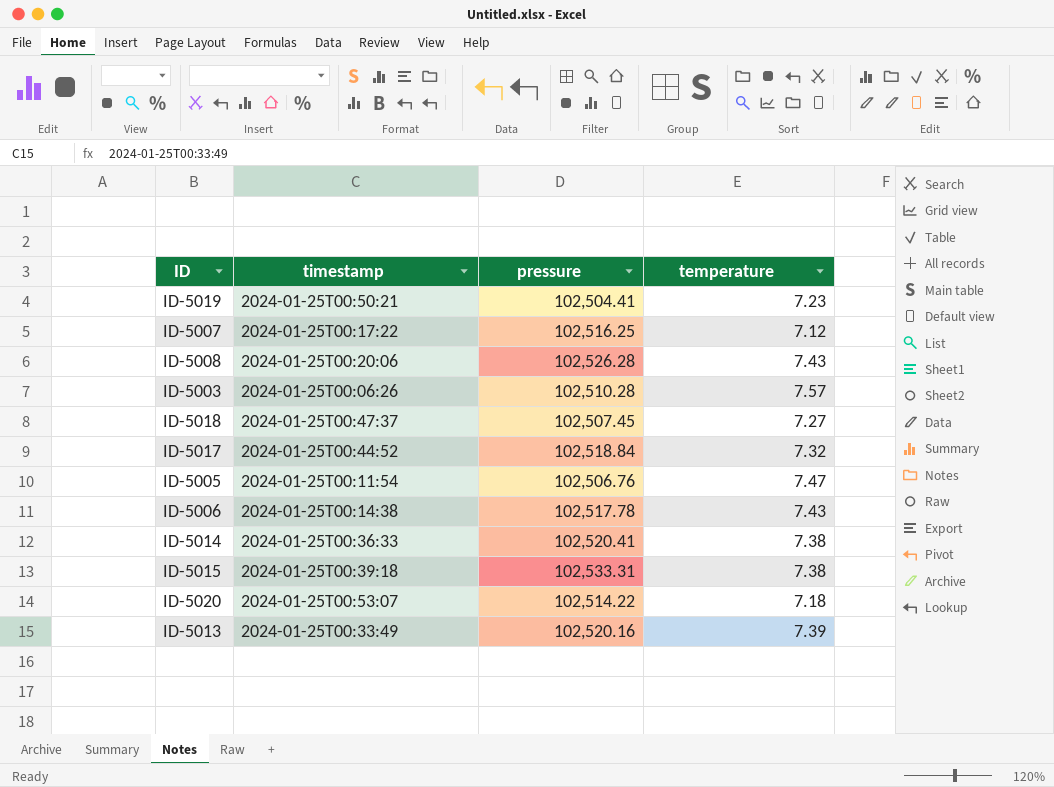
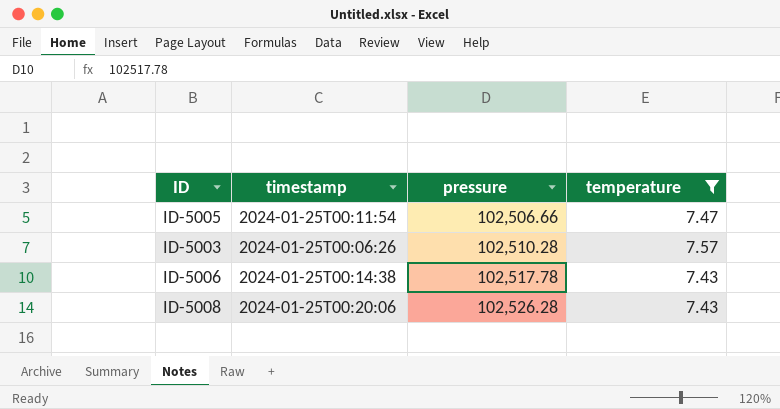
filter: none -> temperature >= 7.43
row order: none -> pressure ascending
ID-5005 | pressure: 102,506.76 -> 102,506.66

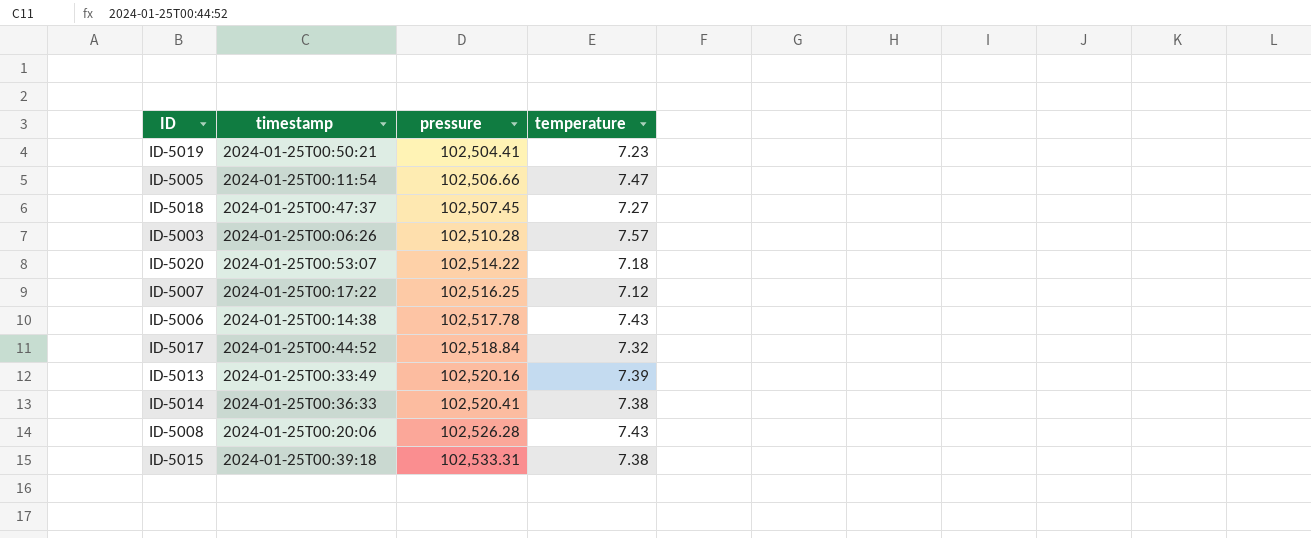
filter: temperature >= 7.43 -> none

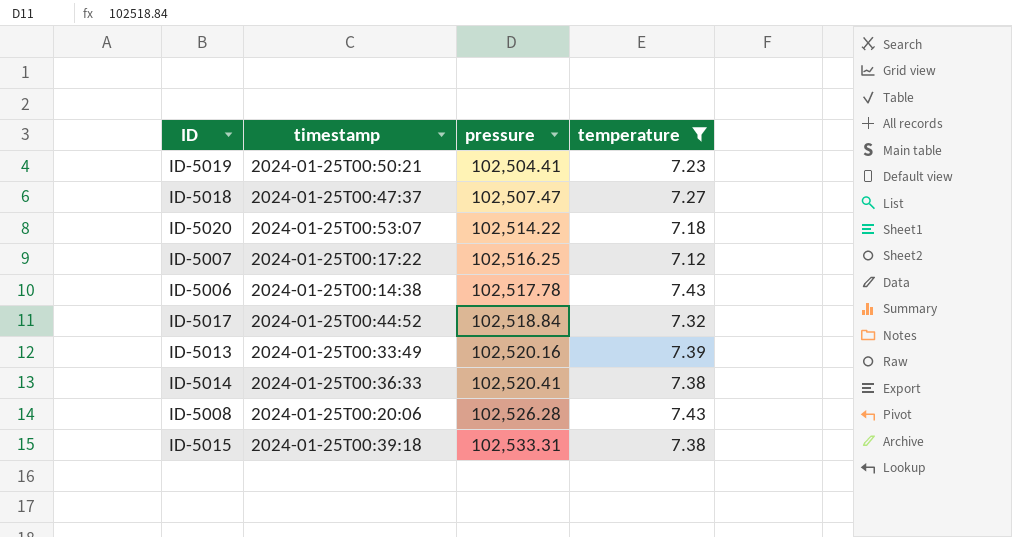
filter: none -> temperature <= 7.43
ID-5018 | pressure: 102,507.45 -> 102,507.47

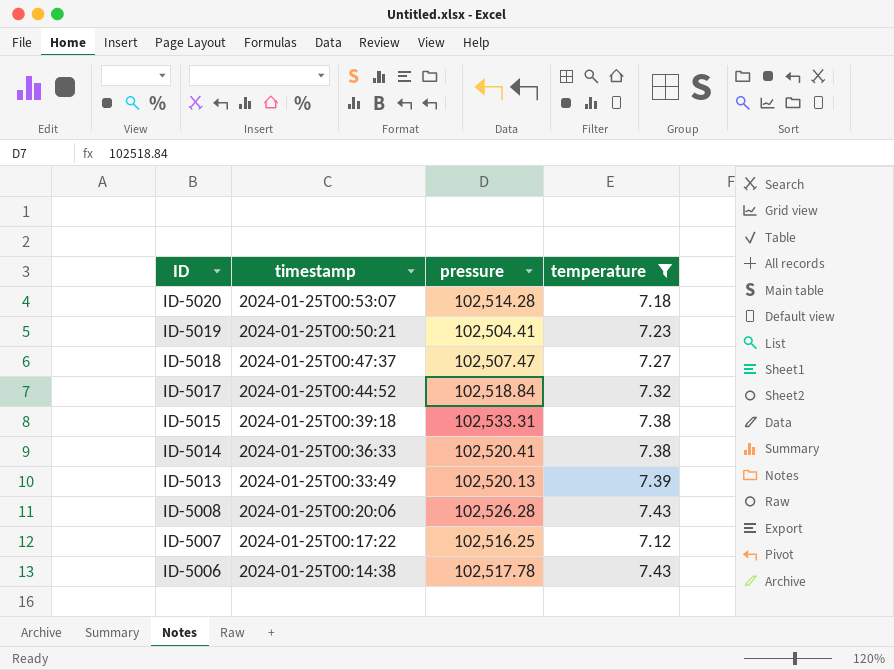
row order: pressure ascending -> ID descending
ID-5020 | pressure: 102,514.22 -> 102,514.28
ID-5013 | pressure: 102,520.16 -> 102,520.13

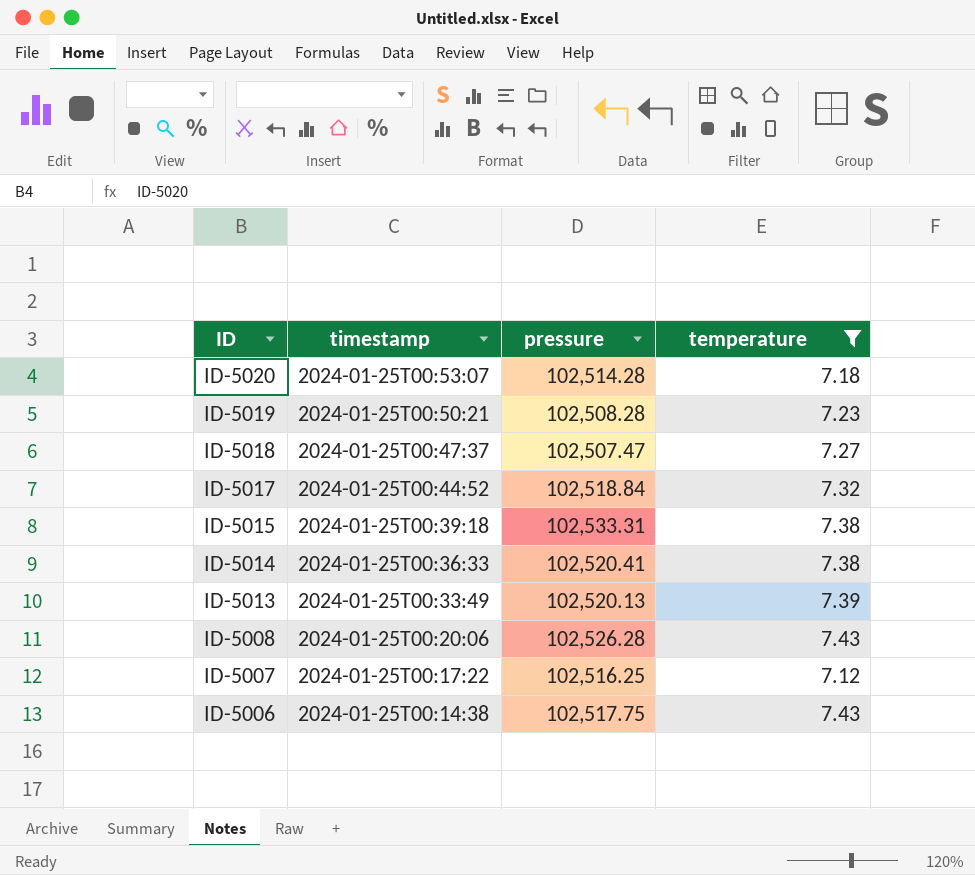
ID-5019 | pressure: 102,504.41 -> 102,508.28
ID-5006 | pressure: 102,517.78 -> 102,517.75

